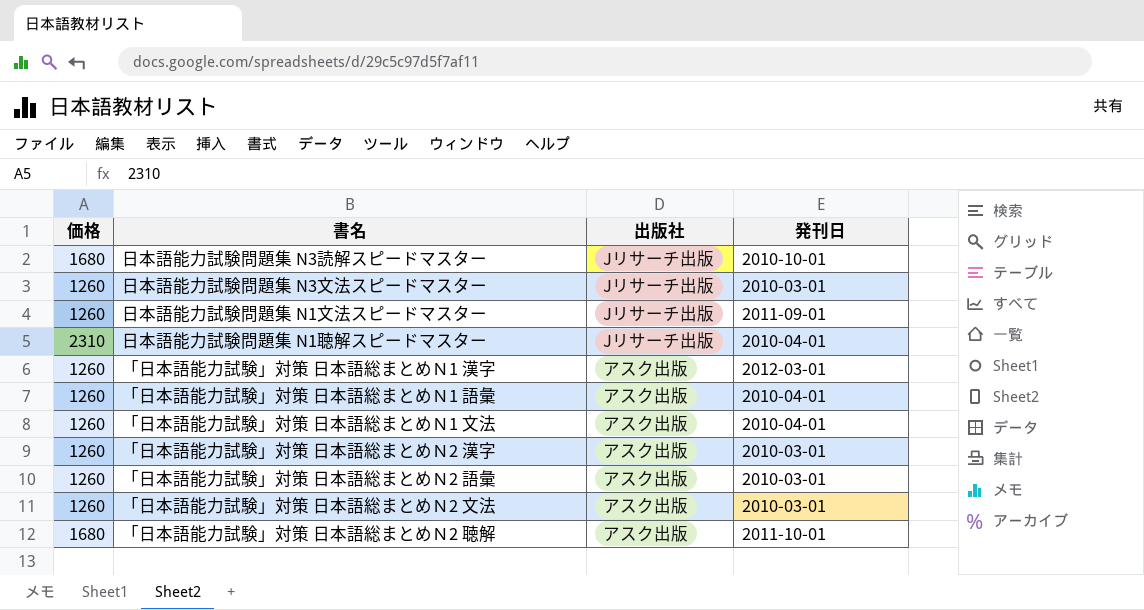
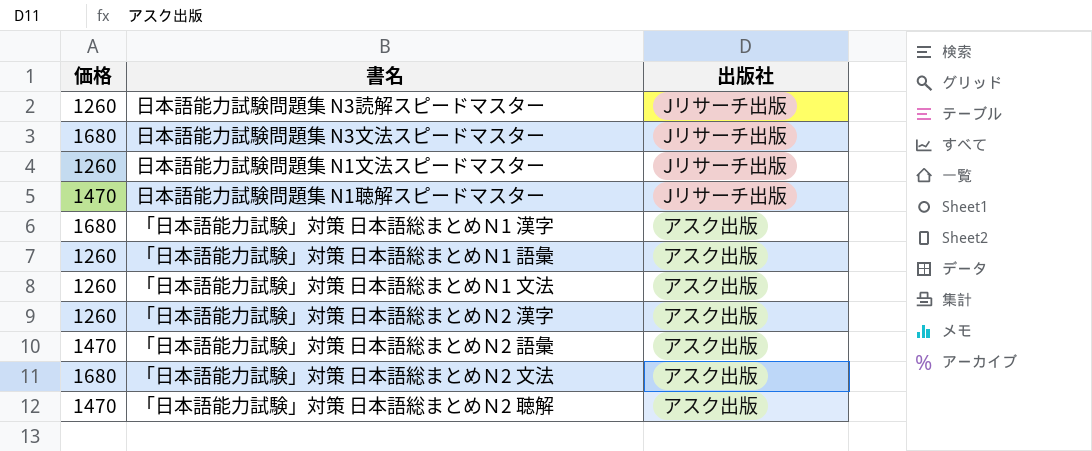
column 発刊日 | position: 4 -> none
日本語能力試験問題集 N3読解スピードマスター | 価格: 1680 -> 1260
日本語能力試験問題集 N3文法スピードマスター | 価格: 1260 -> 1680
日本語能力試験問題集 N1聴解スピードマスター | 価格: 2310 -> 1470
「日本語能力試験」対策 日本語総まとめＮ1 漢字 | 価格: 1260 -> 1680
「日本語能力試験」対策 日本語総まとめＮ2 語彙 | 価格: 1260 -> 1470
「日本語能力試験」対策 日本語総まとめＮ2 文法 | 価格: 1260 -> 1680
「日本語能力試験」対策 日本語総まとめＮ2 聴解 | 価格: 1680 -> 1470

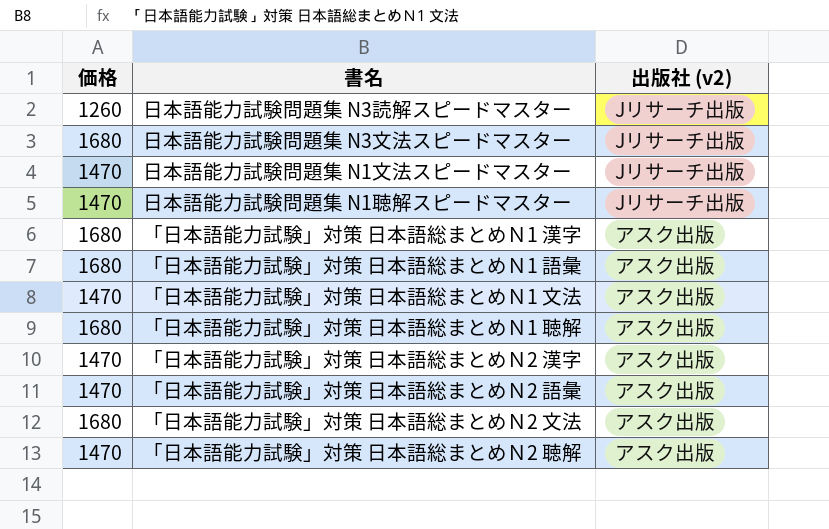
column name: 出版社 -> 出版社 (v2)
日本語能力試験問題集 N1文法スピードマスター | 価格: 1260 -> 1470
「日本語能力試験」対策 日本語総まとめＮ1 語彙 | 価格: 1260 -> 1680
「日本語能力試験」対策 日本語総まとめＮ1 文法 | 価格: 1260 -> 1470
row 「日本語能力試験」対策 日本語総まとめＮ1 聴解: none -> 1680 | アスク出版
「日本語能力試験」対策 日本語総まとめＮ2 漢字 | 価格: 1260 -> 1470

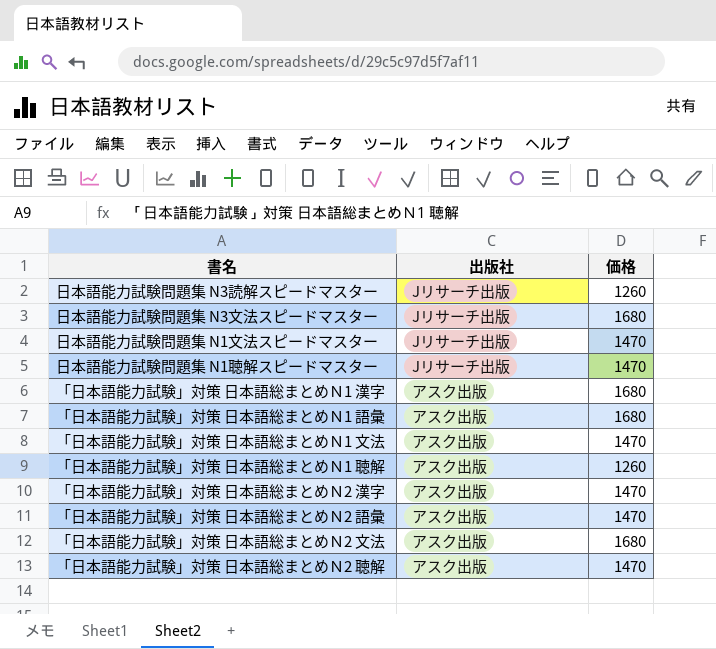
column name: 出版社 (v2) -> 出版社
column 価格 | position: 1 -> 3
「日本語能力試験」対策 日本語総まとめＮ1 聴解 | 価格: 1680 -> 1260

